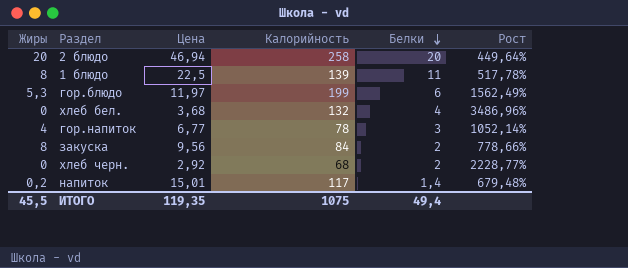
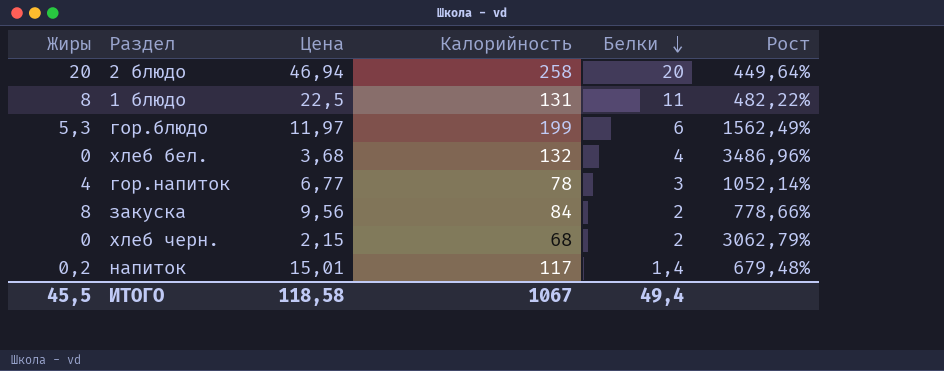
1 блюдо | Калорийность: 139 -> 131
1 блюдо | Рост: 517,78% -> 482,22%
хлеб черн. | Цена: 2,92 -> 2,15
хлеб черн. | Рост: 2228,77% -> 3062,79%
ИТОГО | Цена: 119,35 -> 118,58
ИТОГО | Калорийность: 1075 -> 1067

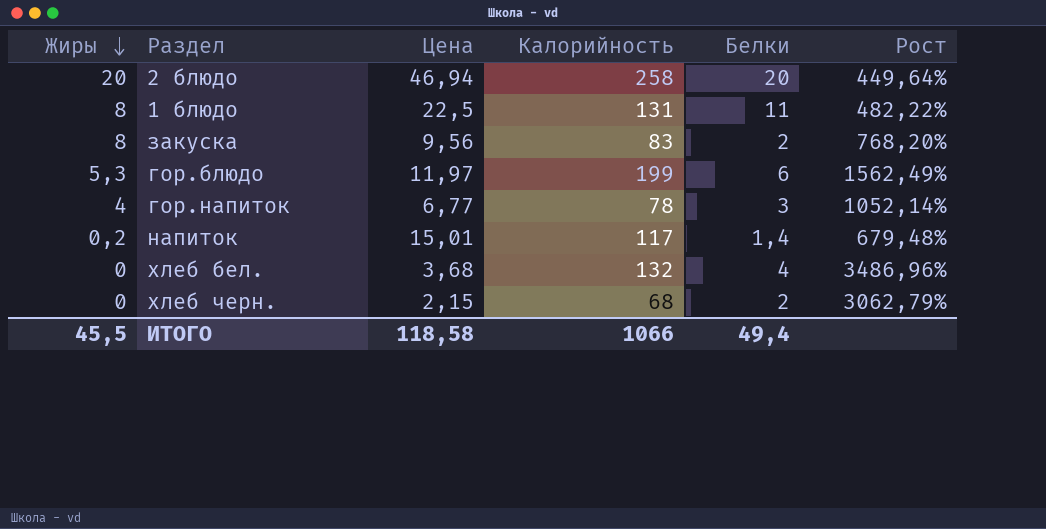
row order: Белки descending -> Жиры descending
закуска | Калорийность: 84 -> 83
закуска | Рост: 778,66% -> 768,20%
ИТОГО | Калорийность: 1067 -> 1066

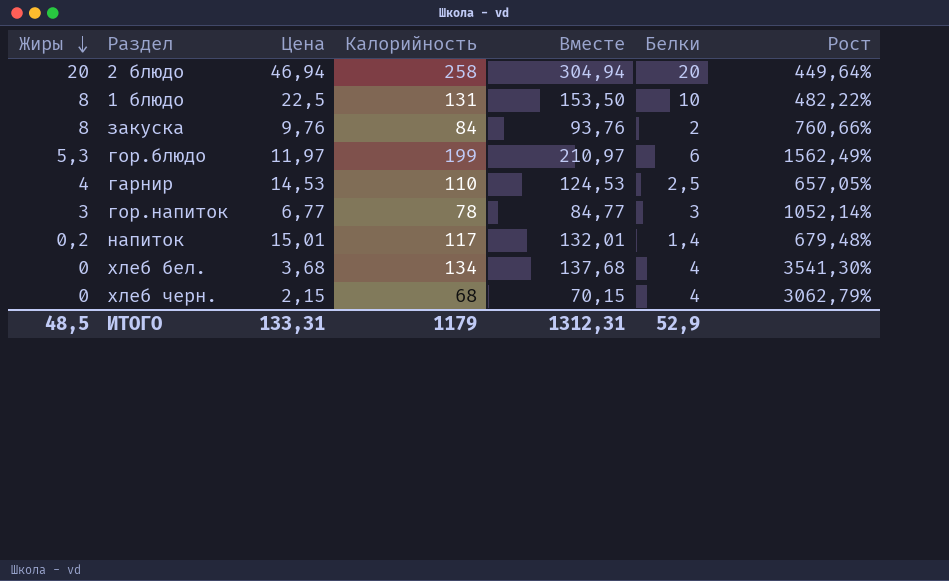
column Вместе | formula: none -> [Цена] + [Калорийность]
1 блюдо | Белки: 11 -> 10
закуска | Цена: 9,56 -> 9,76
закуска | Калорийность: 83 -> 84
закуска | Рост: 768,20% -> 760,66%
row гарнир: none -> 4 | 14,53 | 110 | 124,53 | 2,5 | 657,05%
гор.напиток | Жиры: 4 -> 3
хлеб бел. | Калорийность: 132 -> 134
хлеб бел. | Рост: 3486,96% -> 3541,30%
хлеб черн. | Белки: 2 -> 4
ИТОГО | Жиры: 45,5 -> 48,5
ИТОГО | Цена: 118,58 -> 133,31
ИТОГО | Калорийность: 1066 -> 1179
ИТОГО | Белки: 49,4 -> 52,9

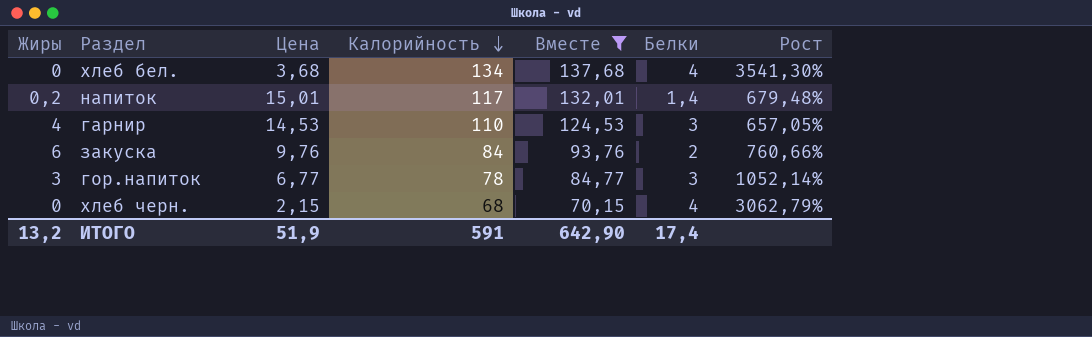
filter: none -> Вместе <= 137,68
row order: Жиры descending -> Калорийность descending
гарнир | Белки: 2,5 -> 3
закуска | Жиры: 8 -> 6
ИТОГО | Жиры: 48,5 -> 13,2
ИТОГО | Цена: 133,31 -> 51,9
ИТОГО | Калорийность: 1179 -> 591
ИТОГО | Вместе: 1312,31 -> 642,90
ИТОГО | Белки: 52,9 -> 17,4

